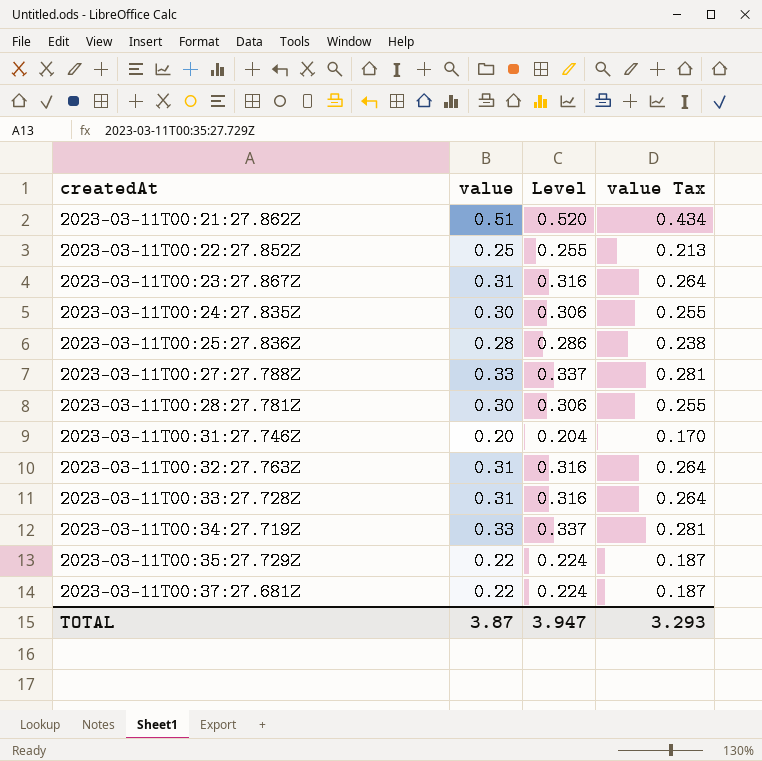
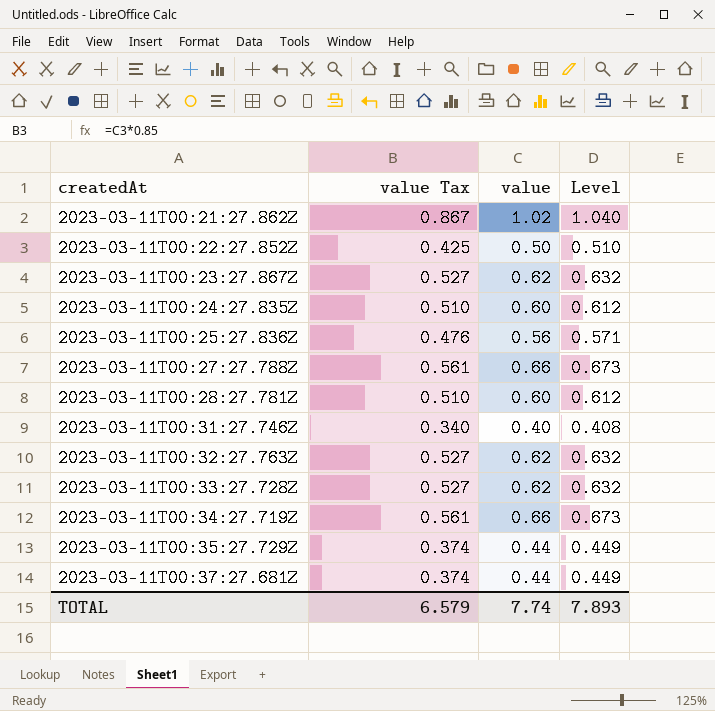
column value Tax | position: 4 -> 2
2023-03-11T00:21:27.862Z | value Tax: 0.434 -> 0.867
2023-03-11T00:21:27.862Z | value: 0.51 -> 1.02
2023-03-11T00:21:27.862Z | Level: 0.520 -> 1.040
2023-03-11T00:22:27.852Z | value Tax: 0.213 -> 0.425
2023-03-11T00:22:27.852Z | value: 0.25 -> 0.50
2023-03-11T00:22:27.852Z | Level: 0.255 -> 0.510
2023-03-11T00:23:27.867Z | value Tax: 0.264 -> 0.527
2023-03-11T00:23:27.867Z | value: 0.31 -> 0.62
2023-03-11T00:23:27.867Z | Level: 0.316 -> 0.632
2023-03-11T00:24:27.835Z | value Tax: 0.255 -> 0.510
2023-03-11T00:24:27.835Z | value: 0.30 -> 0.60
2023-03-11T00:24:27.835Z | Level: 0.306 -> 0.612
2023-03-11T00:25:27.836Z | value Tax: 0.238 -> 0.476
2023-03-11T00:25:27.836Z | value: 0.28 -> 0.56
2023-03-11T00:25:27.836Z | Level: 0.286 -> 0.571
2023-03-11T00:27:27.788Z | value Tax: 0.281 -> 0.561
2023-03-11T00:27:27.788Z | value: 0.33 -> 0.66
2023-03-11T00:27:27.788Z | Level: 0.337 -> 0.673
2023-03-11T00:28:27.781Z | value Tax: 0.255 -> 0.510
2023-03-11T00:28:27.781Z | value: 0.30 -> 0.60
2023-03-11T00:28:27.781Z | Level: 0.306 -> 0.612
2023-03-11T00:31:27.746Z | value Tax: 0.170 -> 0.340
2023-03-11T00:31:27.746Z | value: 0.20 -> 0.40
2023-03-11T00:31:27.746Z | Level: 0.204 -> 0.408
2023-03-11T00:32:27.763Z | value Tax: 0.264 -> 0.527
2023-03-11T00:32:27.763Z | value: 0.31 -> 0.62
2023-03-11T00:32:27.763Z | Level: 0.316 -> 0.632
2023-03-11T00:33:27.728Z | value Tax: 0.264 -> 0.527
2023-03-11T00:33:27.728Z | value: 0.31 -> 0.62
2023-03-11T00:33:27.728Z | Level: 0.316 -> 0.632
2023-03-11T00:34:27.719Z | value Tax: 0.281 -> 0.561
2023-03-11T00:34:27.719Z | value: 0.33 -> 0.66
2023-03-11T00:34:27.719Z | Level: 0.337 -> 0.673
2023-03-11T00:35:27.729Z | value Tax: 0.187 -> 0.374
2023-03-11T00:35:27.729Z | value: 0.22 -> 0.44
2023-03-11T00:35:27.729Z | Level: 0.224 -> 0.449
2023-03-11T00:37:27.681Z | value Tax: 0.187 -> 0.374
2023-03-11T00:37:27.681Z | value: 0.22 -> 0.44
2023-03-11T00:37:27.681Z | Level: 0.224 -> 0.449
TOTAL | value Tax: 3.293 -> 6.579
TOTAL | value: 3.87 -> 7.74
TOTAL | Level: 3.947 -> 7.893

